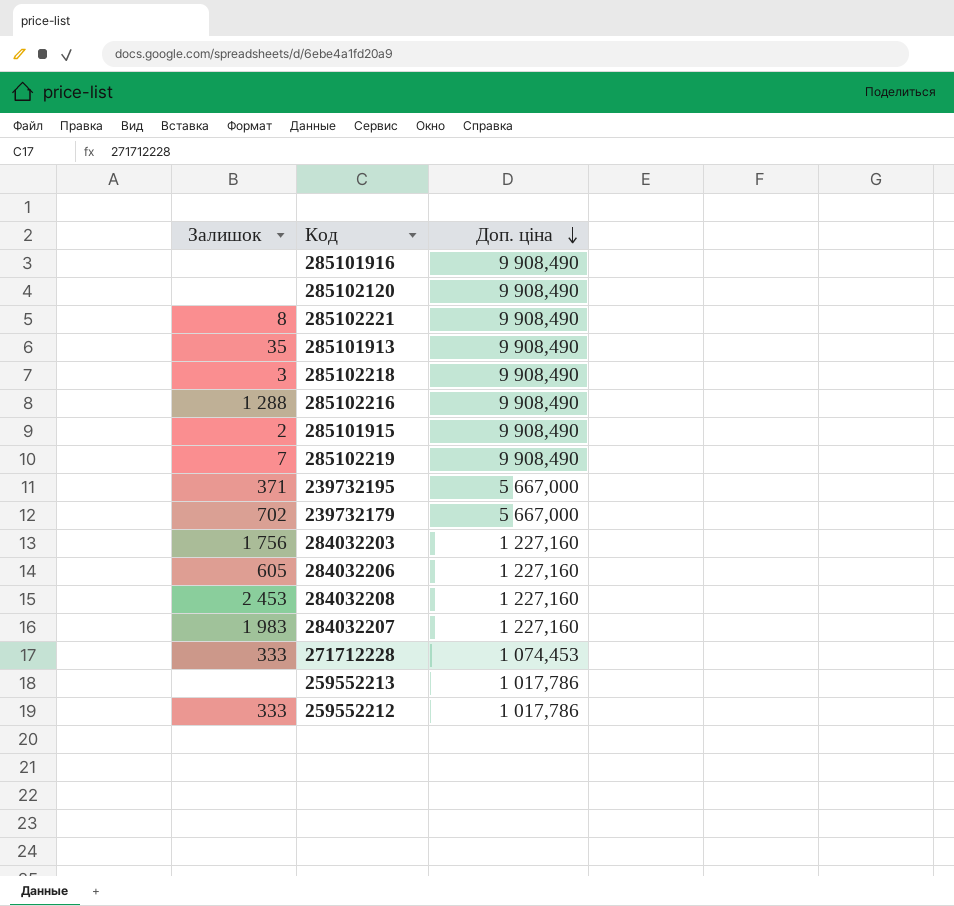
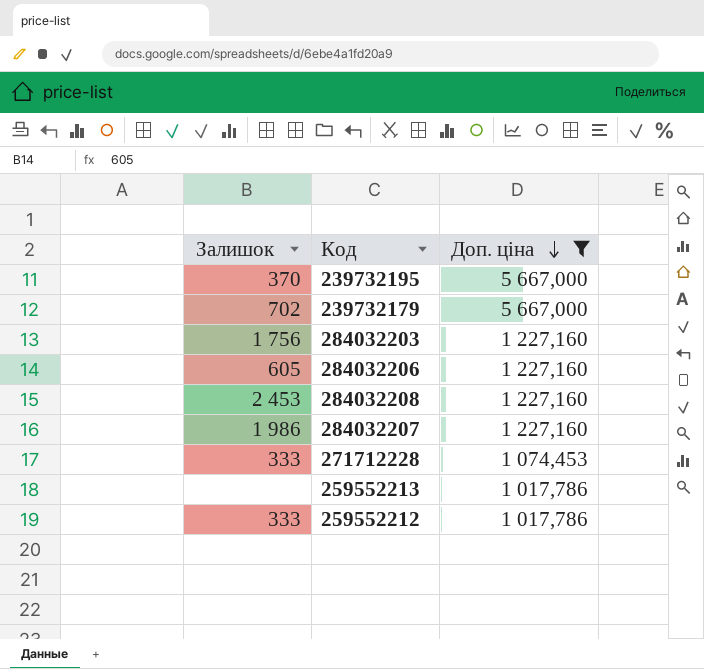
filter: none -> Доп. ціна != 9 908,490
239732195 | Залишок: 371 -> 370
284032207 | Залишок: 1 983 -> 1 986

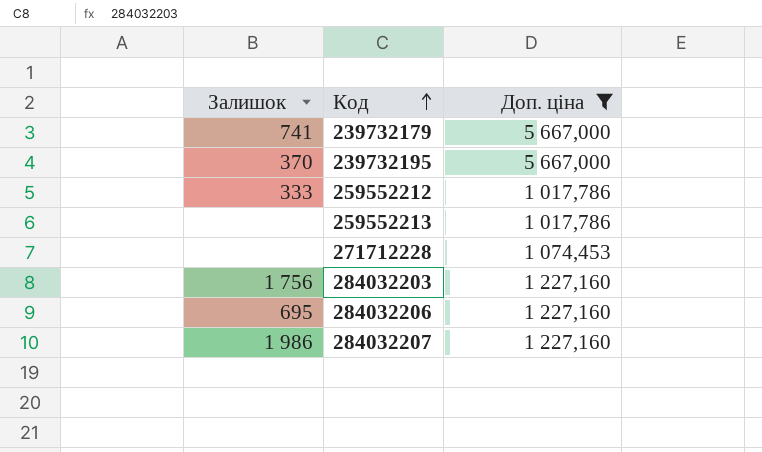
row order: Доп. ціна descending -> Код ascending
row 284032208: 2 453 | 1 227,160 -> none
239732179 | Залишок: 702 -> 741
271712228 | Залишок: 333 -> none
284032206 | Залишок: 605 -> 695

